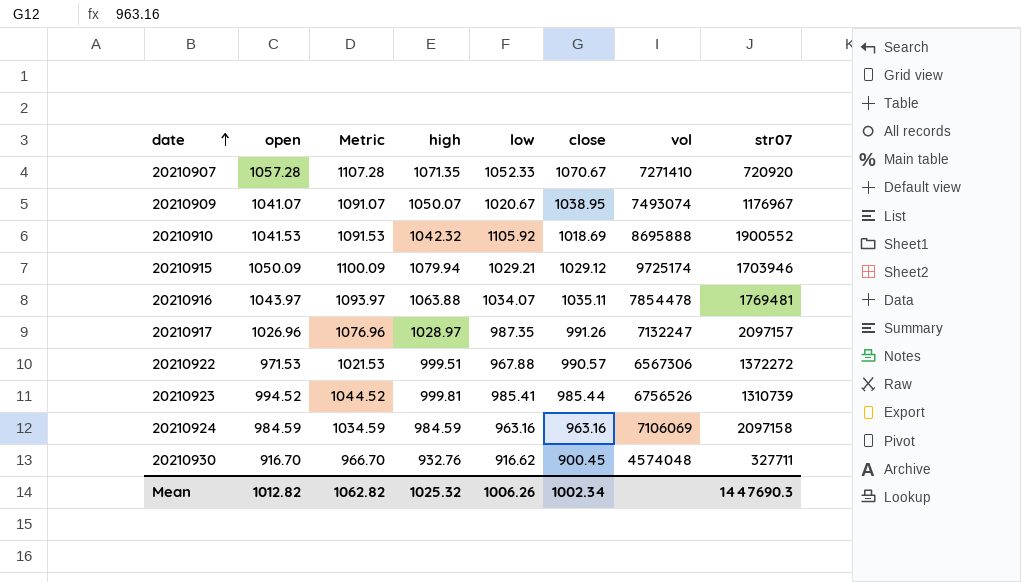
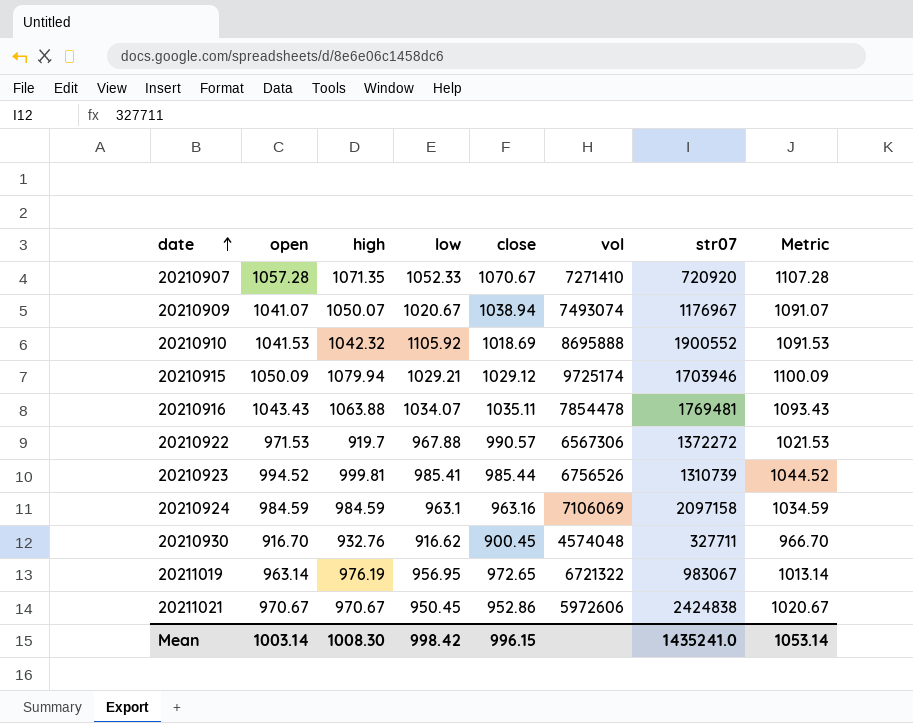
column Metric | position: 3 -> 8
row 20210917: 1026.96 | 1076.96 | 1028.97 | 987.35 | 991.26 | 7132247 | 2097157 -> none
20210909 | close: 1038.95 -> 1038.94
20210916 | open: 1043.97 -> 1043.43
20210916 | Metric: 1093.97 -> 1093.43
20210922 | high: 999.51 -> 919.7
20210924 | low: 963.16 -> 963.1
row 20211019: none -> 963.14 | 976.19 | 956.95 | 972.65 | 6721322 | 983067 | 1013.14
row 20211021: none -> 970.67 | 970.67 | 950.45 | 952.86 | 5972606 | 2424838 | 1020.67
Mean | open: 1012.82 -> 1003.14
Mean | high: 1025.32 -> 1008.30
Mean | low: 1006.26 -> 998.42
Mean | close: 1002.34 -> 996.15
Mean | str07: 1447690.3 -> 1435241.0
Mean | Metric: 1062.82 -> 1053.14

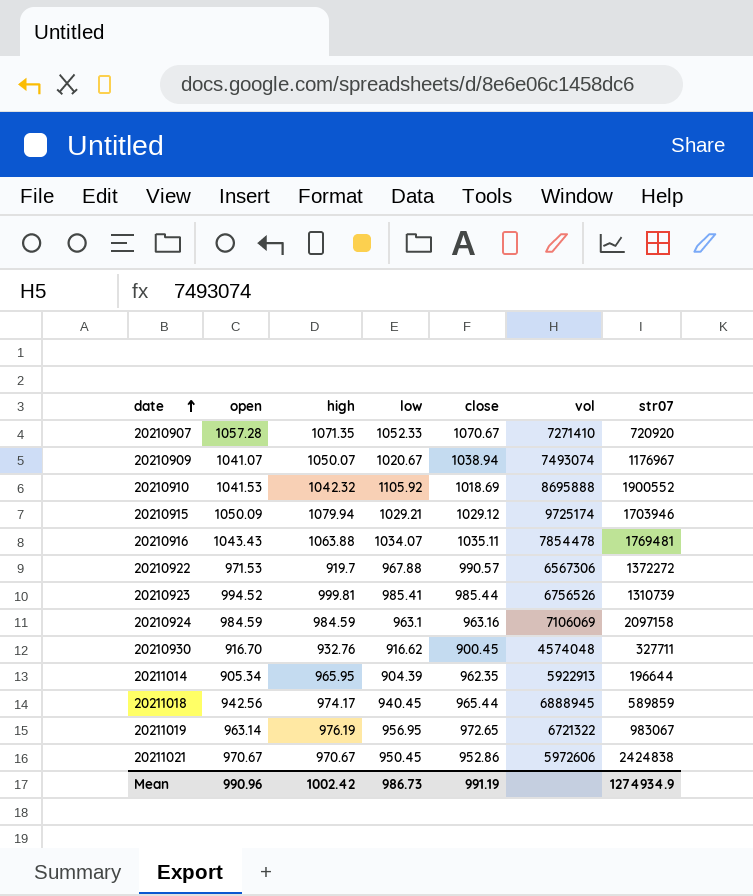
column Metric | formula: [open] + 50 -> none
row 20211014: none -> 905.34 | 965.95 | 904.39 | 962.35 | 5922913 | 196644
row 20211018: none -> 942.56 | 974.17 | 940.45 | 965.44 | 6888945 | 589859
Mean | open: 1003.14 -> 990.96
Mean | high: 1008.30 -> 1002.42
Mean | low: 998.42 -> 986.73
Mean | close: 996.15 -> 991.19
Mean | str07: 1435241.0 -> 1274934.9

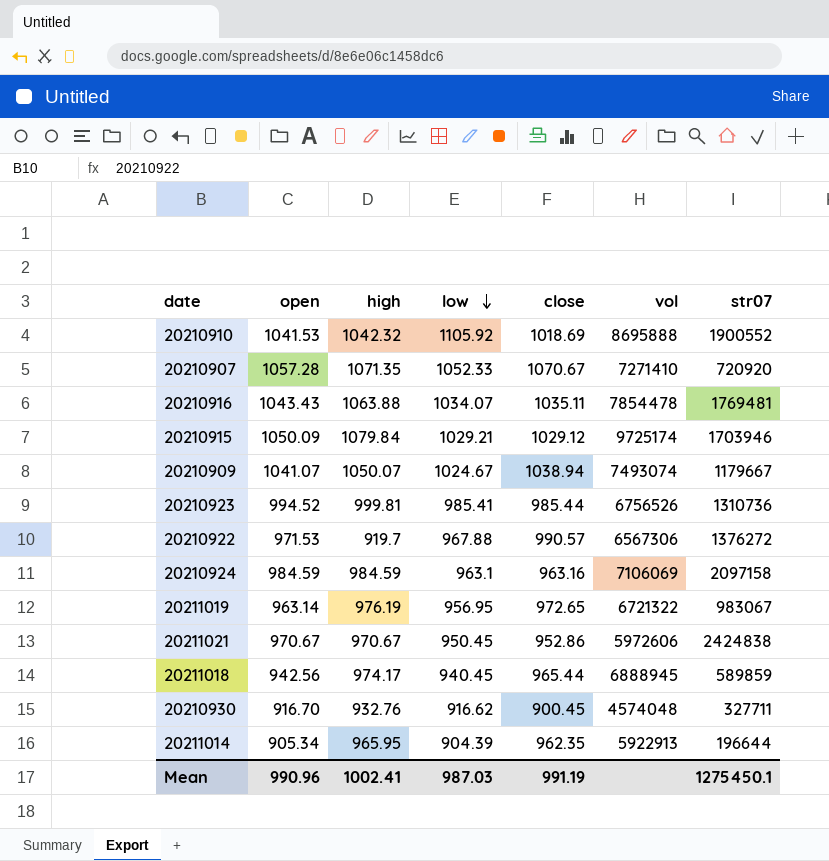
row order: date ascending -> low descending
20210915 | high: 1079.94 -> 1079.84
20210909 | low: 1020.67 -> 1024.67
20210909 | str07: 1176967 -> 1179667
20210923 | str07: 1310739 -> 1310736
20210922 | str07: 1372272 -> 1376272
Mean | high: 1002.42 -> 1002.41
Mean | low: 986.73 -> 987.03
Mean | str07: 1274934.9 -> 1275450.1

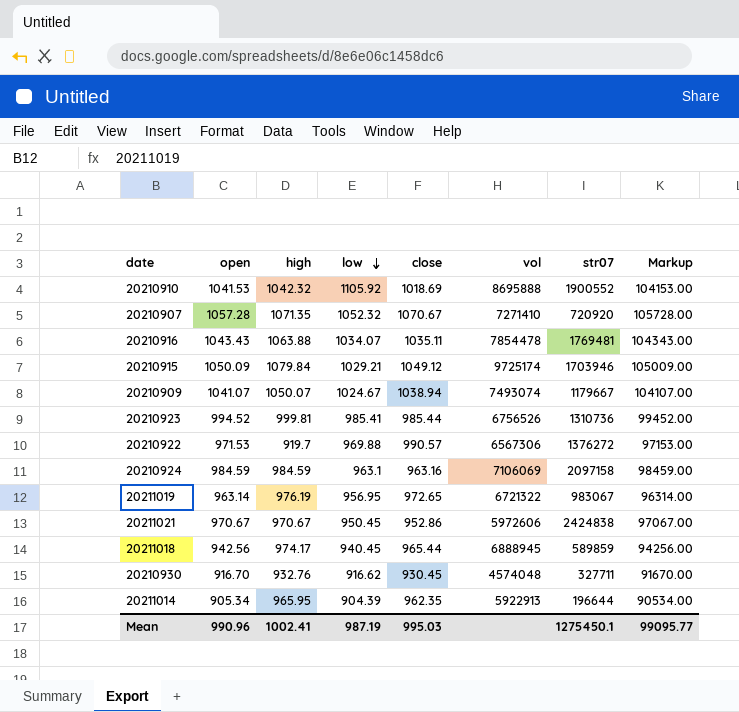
column Markup | formula: none -> [open] * 100
20210907 | low: 1052.33 -> 1052.32
20210915 | close: 1029.12 -> 1049.12
20210922 | low: 967.88 -> 969.88
20210930 | close: 900.45 -> 930.45
Mean | low: 987.03 -> 987.19
Mean | close: 991.19 -> 995.03

